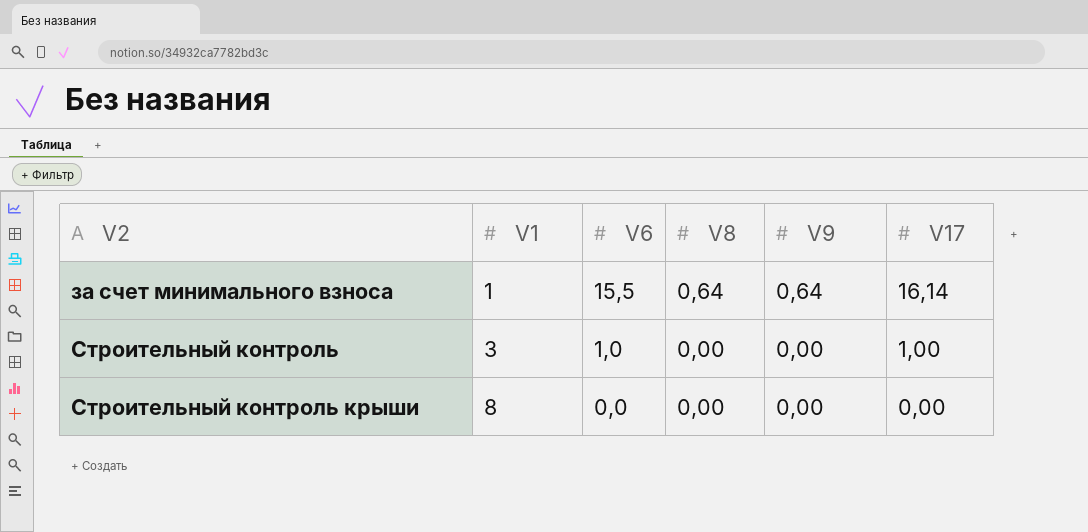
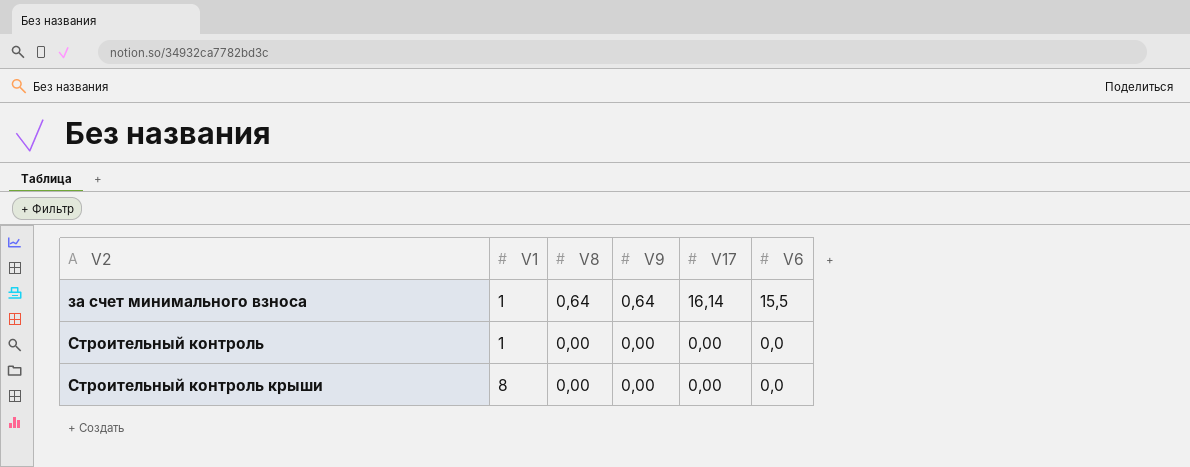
column V6 | position: 3 -> 6
Строительный контроль | V1: 3 -> 1
Строительный контроль | V17: 1,00 -> 0,00
Строительный контроль | V6: 1,0 -> 0,0

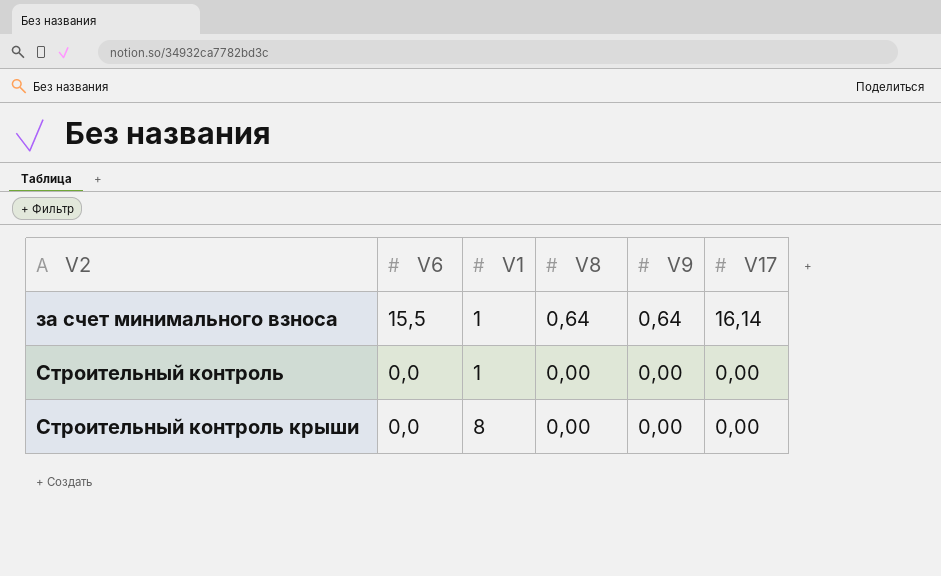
column V6 | position: 6 -> 2

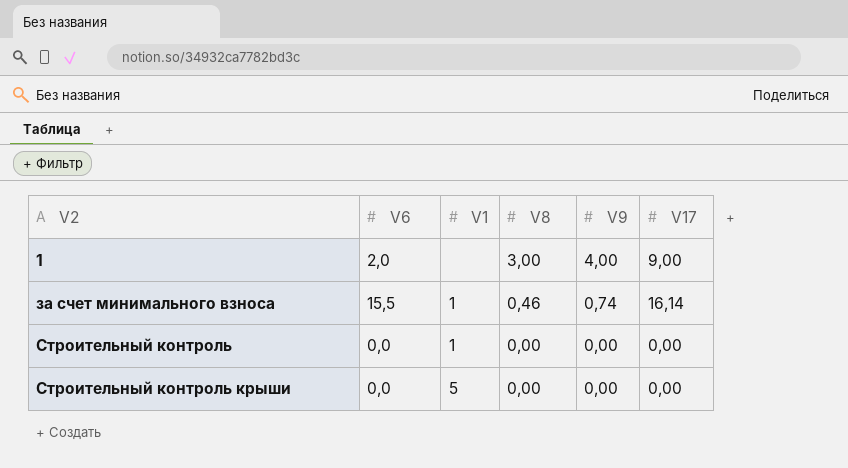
row 1: none -> 2,0 | none | 3,00 | 4,00 | 9,00
за счет минимального взноса | V8: 0,64 -> 0,46
за счет минимального взноса | V9: 0,64 -> 0,74
Строительный контроль крыши | V1: 8 -> 5

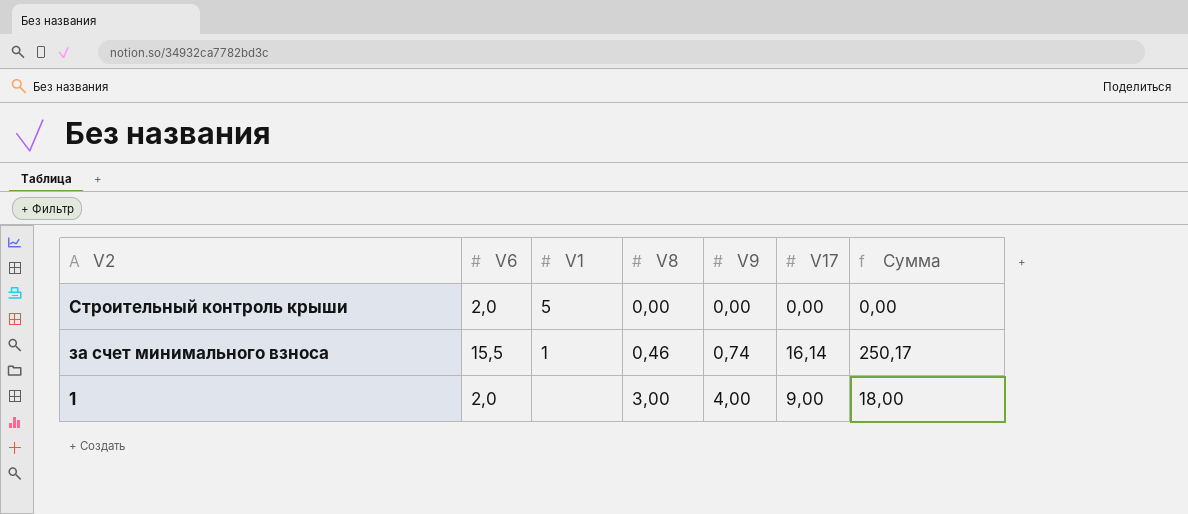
row order: V2 ascending -> V2 descending
column Сумма | formula: none -> [V6] * [V17]
row Строительный контроль: 0,0 | 1 | 0,00 | 0,00 | 0,00 -> none
Строительный контроль крыши | V6: 0,0 -> 2,0

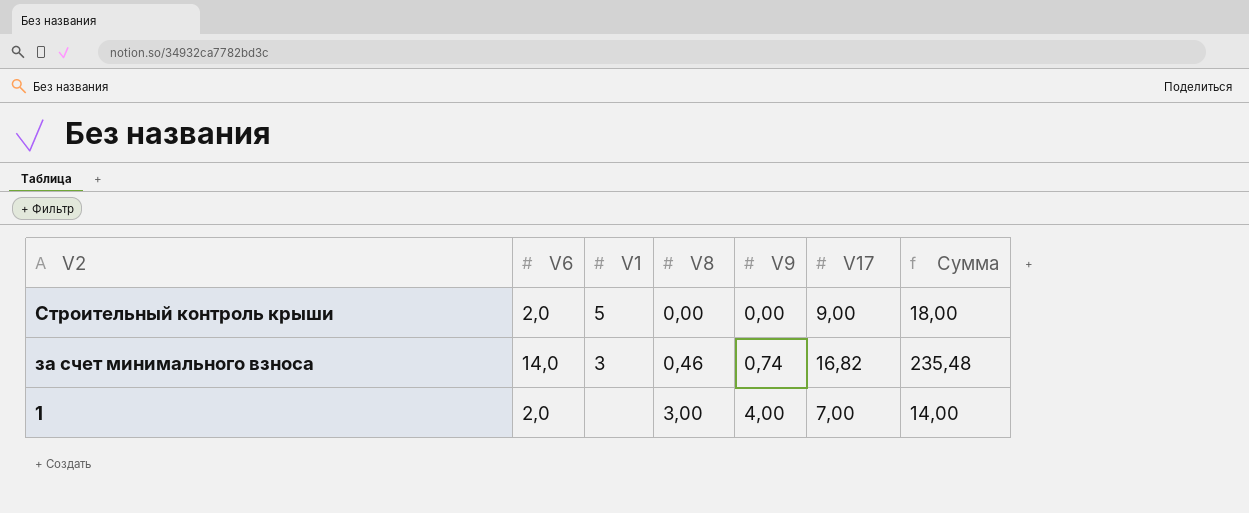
Строительный контроль крыши | V17: 0,00 -> 9,00
Строительный контроль крыши | Сумма: 0,00 -> 18,00
за счет минимального взноса | V6: 15,5 -> 14,0
за счет минимального взноса | V1: 1 -> 3
за счет минимального взноса | V17: 16,14 -> 16,82
за счет минимального взноса | Сумма: 250,17 -> 235,48
1 | V17: 9,00 -> 7,00
1 | Сумма: 18,00 -> 14,00

